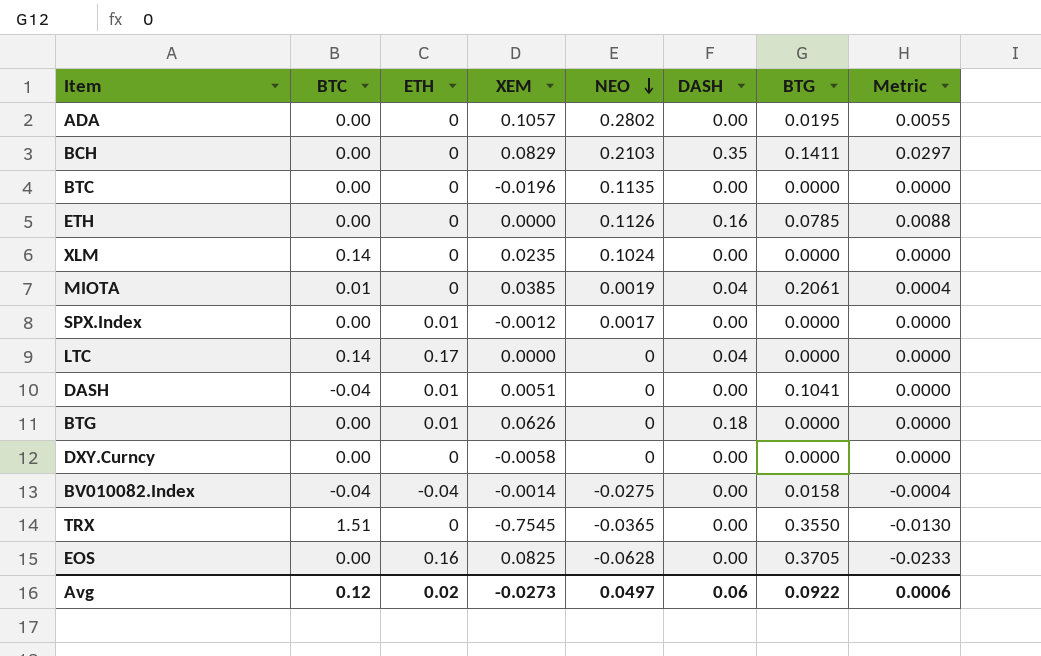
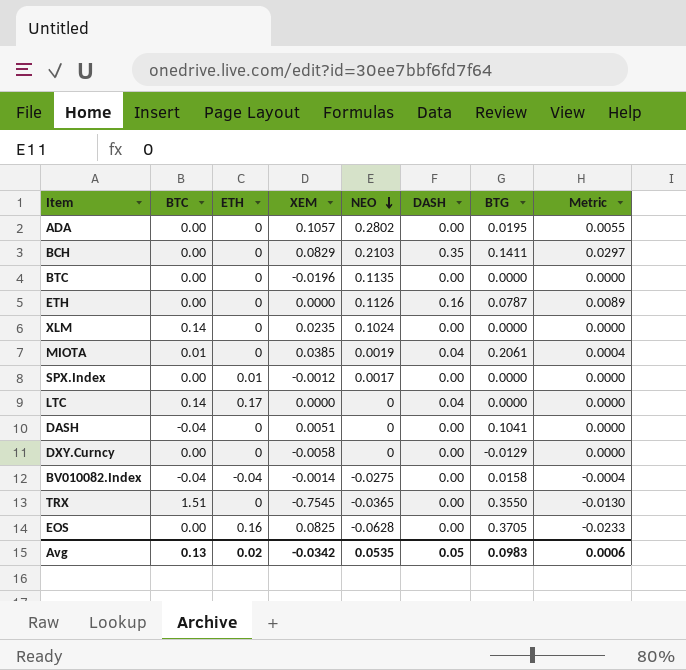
row BTG: 0.00 | 0.01 | 0.0626 | 0 | 0.18 | 0.0000 | 0.0000 -> none
ETH | BTG: 0.0785 -> 0.0787
ETH | Metric: 0.0088 -> 0.0089
DASH | ETH: 0.01 -> 0
DXY.Curncy | BTG: 0.0000 -> -0.0129
Avg | BTC: 0.12 -> 0.13
Avg | XEM: -0.0273 -> -0.0342
Avg | NEO: 0.0497 -> 0.0535
Avg | DASH: 0.06 -> 0.05
Avg | BTG: 0.0922 -> 0.0983

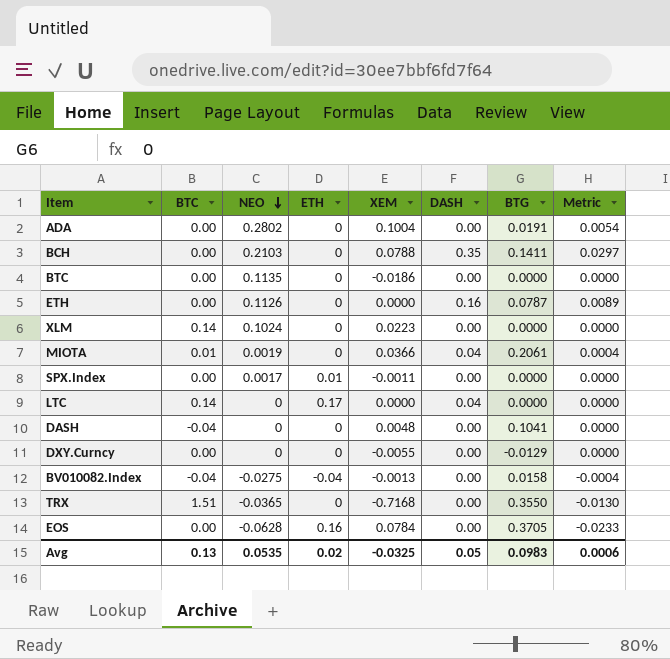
column NEO | position: 5 -> 3
ADA | XEM: 0.1057 -> 0.1004
ADA | BTG: 0.0195 -> 0.0191
ADA | Metric: 0.0055 -> 0.0054
BCH | XEM: 0.0829 -> 0.0788
BTC | XEM: -0.0196 -> -0.0186
XLM | XEM: 0.0235 -> 0.0223
MIOTA | XEM: 0.0385 -> 0.0366
SPX.Index | XEM: -0.0012 -> -0.0011
DASH | XEM: 0.0051 -> 0.0048
DXY.Curncy | XEM: -0.0058 -> -0.0055
BV010082.Index | XEM: -0.0014 -> -0.0013
TRX | XEM: -0.7545 -> -0.7168
EOS | XEM: 0.0825 -> 0.0784
Avg | XEM: -0.0342 -> -0.0325

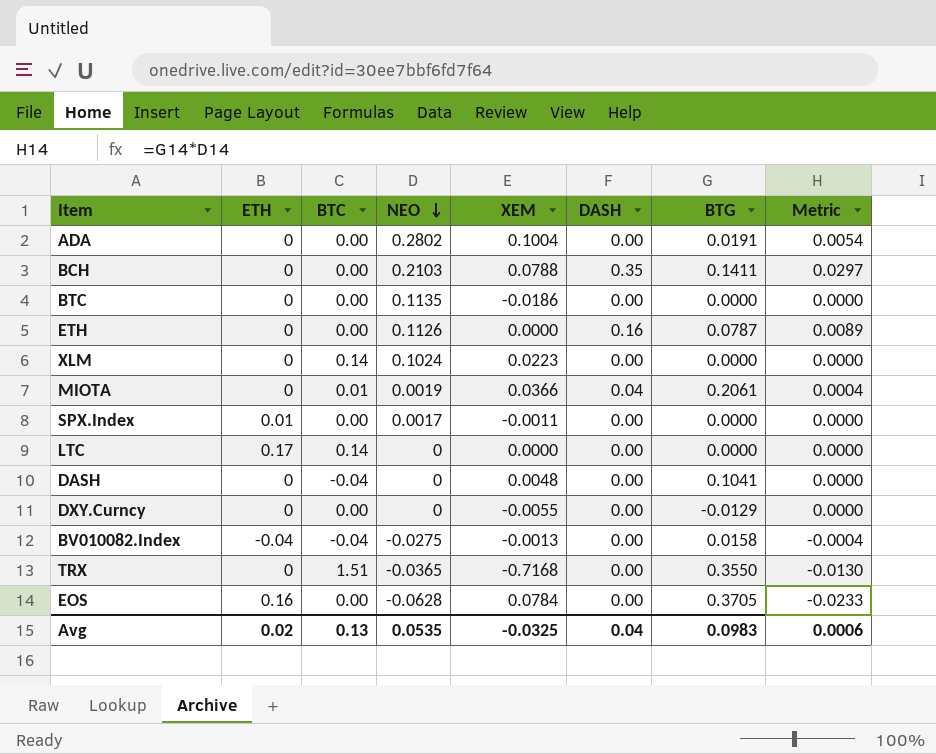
column ETH | position: 4 -> 2
LTC | DASH: 0.04 -> 0.00
Avg | DASH: 0.05 -> 0.04

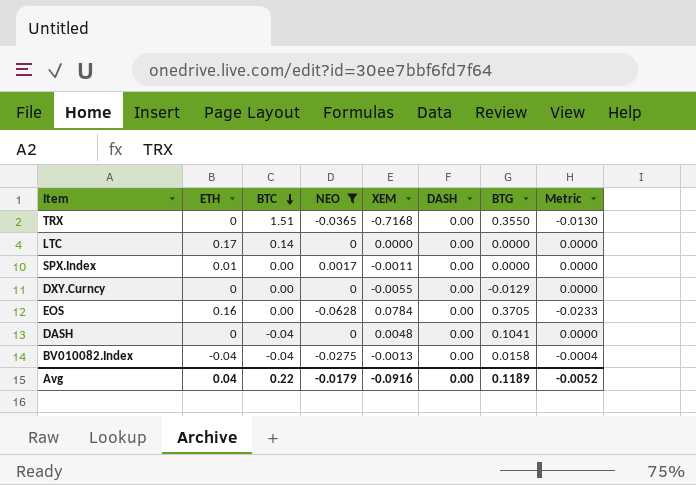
filter: none -> NEO <= 0.0017
row order: NEO descending -> BTC descending
Avg | ETH: 0.02 -> 0.04
Avg | BTC: 0.13 -> 0.22
Avg | NEO: 0.0535 -> -0.0179
Avg | XEM: -0.0325 -> -0.0916
Avg | DASH: 0.04 -> 0.00
Avg | BTG: 0.0983 -> 0.1189
Avg | Metric: 0.0006 -> -0.0052

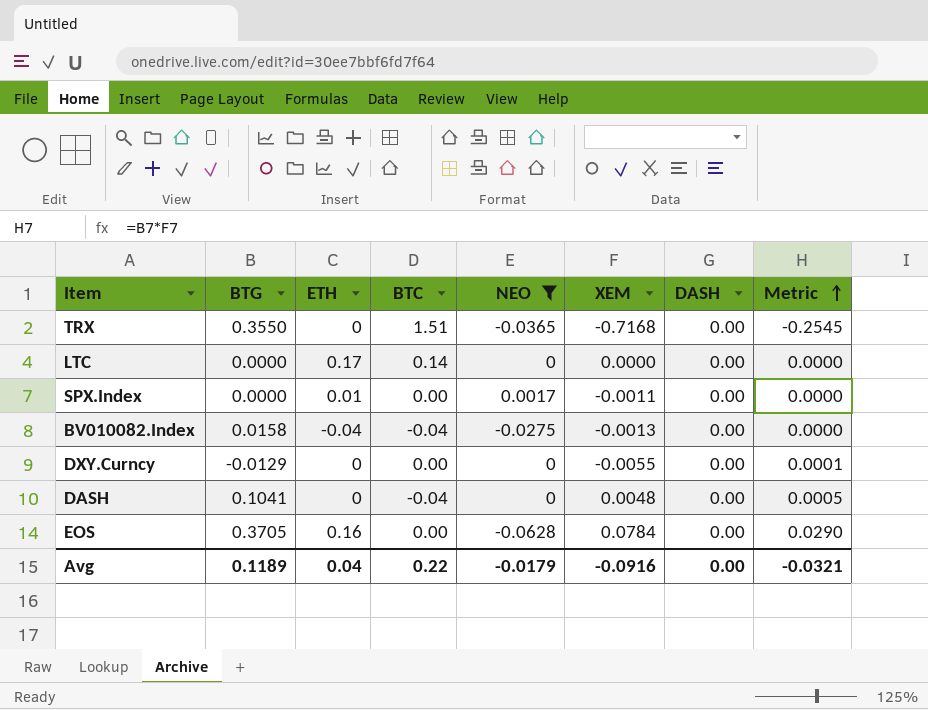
row order: BTC descending -> Metric ascending
column BTG | position: 7 -> 2
column Metric | formula: [NEO] * [BTG] -> [BTG] * [XEM]
Avg | Metric: -0.0052 -> -0.0321

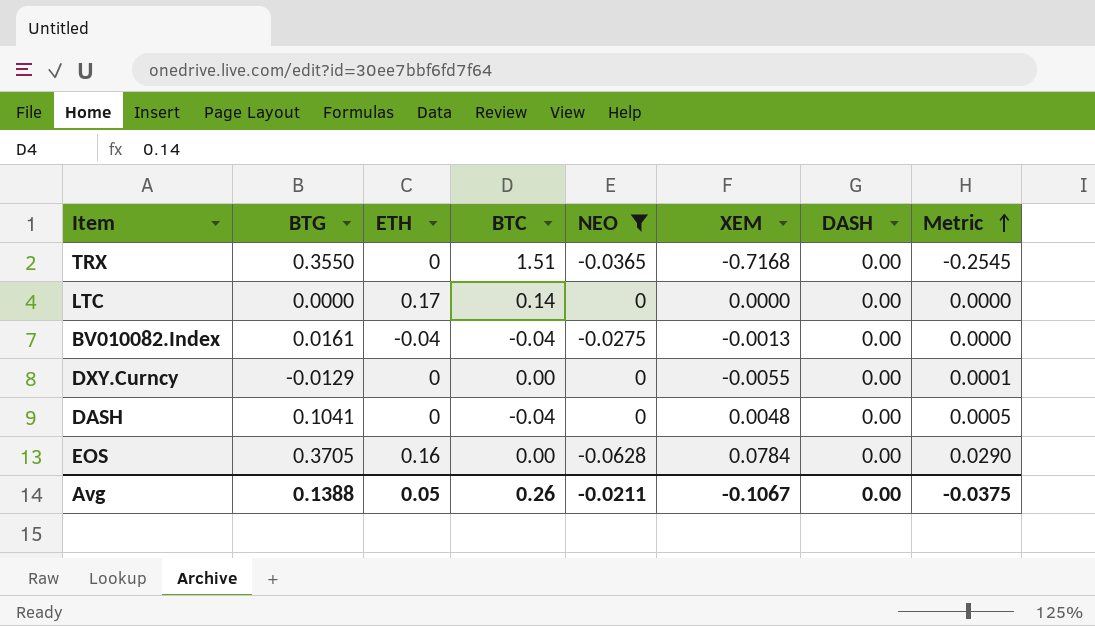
row SPX.Index: 0.0000 | 0.01 | 0.00 | 0.0017 | -0.0011 | 0.00 | 0.0000 -> none
BV010082.Index | BTG: 0.0158 -> 0.0161
Avg | BTG: 0.1189 -> 0.1388
Avg | ETH: 0.04 -> 0.05
Avg | BTC: 0.22 -> 0.26
Avg | NEO: -0.0179 -> -0.0211
Avg | XEM: -0.0916 -> -0.1067
Avg | Metric: -0.0321 -> -0.0375

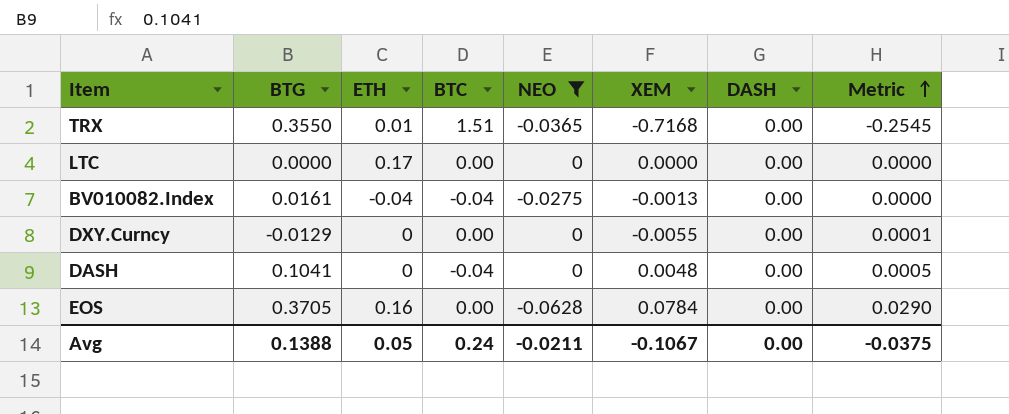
TRX | ETH: 0 -> 0.01
LTC | BTC: 0.14 -> 0.00
Avg | BTC: 0.26 -> 0.24

